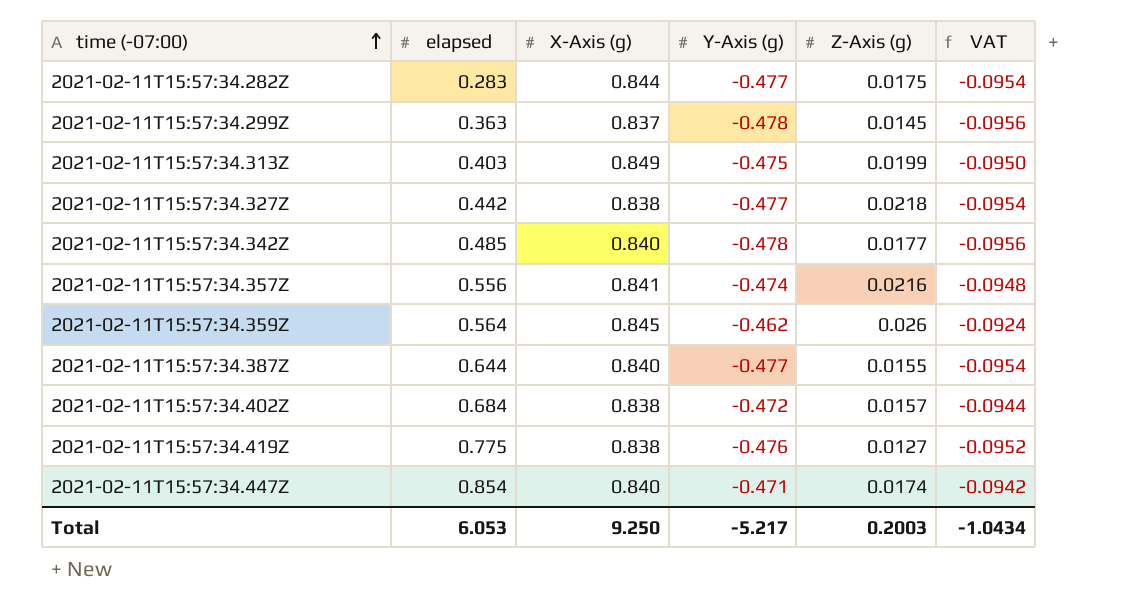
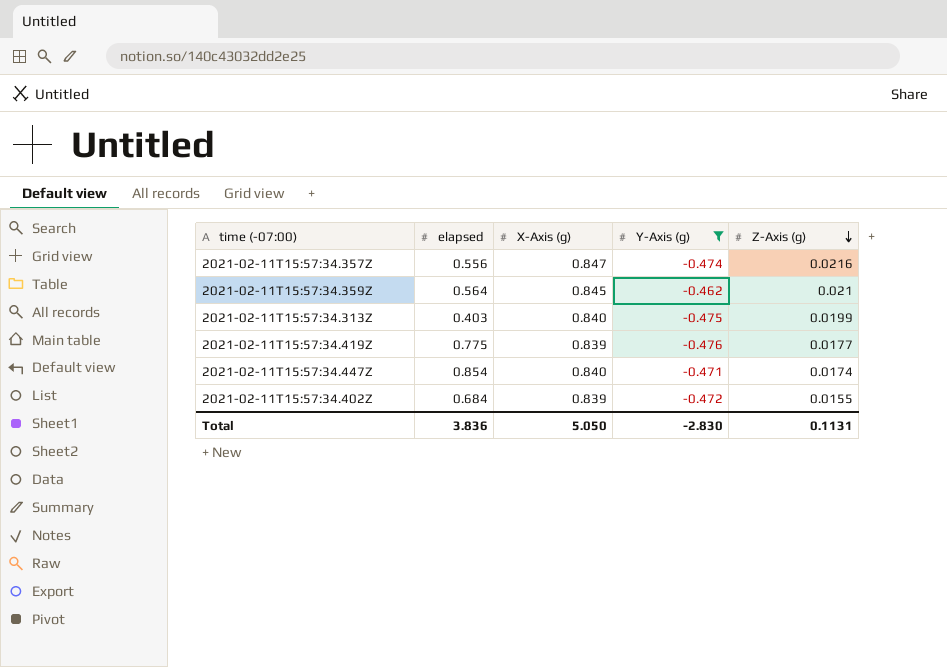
filter: none -> Y-Axis (g) >= -0.476
row order: time (-07:00) ascending -> Z-Axis (g) descending
column VAT | formula: [Y-Axis (g)] * 0.2 -> none
2021-02-11T15:57:34.357Z | X-Axis (g): 0.841 -> 0.847
2021-02-11T15:57:34.359Z | Z-Axis (g): 0.026 -> 0.021
2021-02-11T15:57:34.313Z | X-Axis (g): 0.849 -> 0.840
2021-02-11T15:57:34.419Z | X-Axis (g): 0.838 -> 0.839
2021-02-11T15:57:34.419Z | Z-Axis (g): 0.0127 -> 0.0177
2021-02-11T15:57:34.402Z | X-Axis (g): 0.838 -> 0.839
2021-02-11T15:57:34.402Z | Z-Axis (g): 0.0157 -> 0.0155
Total | elapsed: 6.053 -> 3.836
Total | X-Axis (g): 9.250 -> 5.050
Total | Y-Axis (g): -5.217 -> -2.830
Total | Z-Axis (g): 0.2003 -> 0.1131

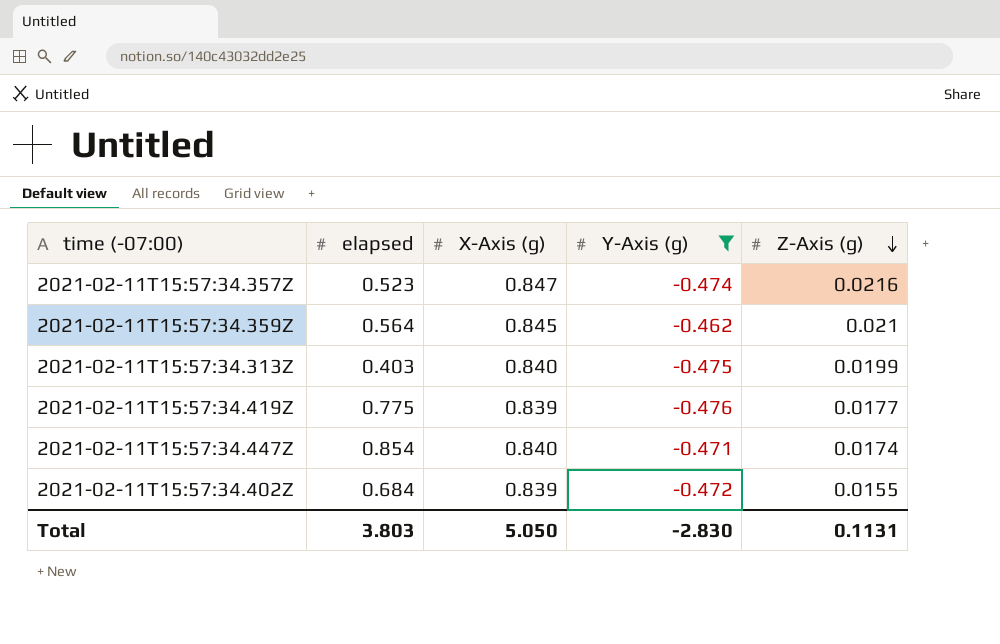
2021-02-11T15:57:34.357Z | elapsed: 0.556 -> 0.523
Total | elapsed: 3.836 -> 3.803

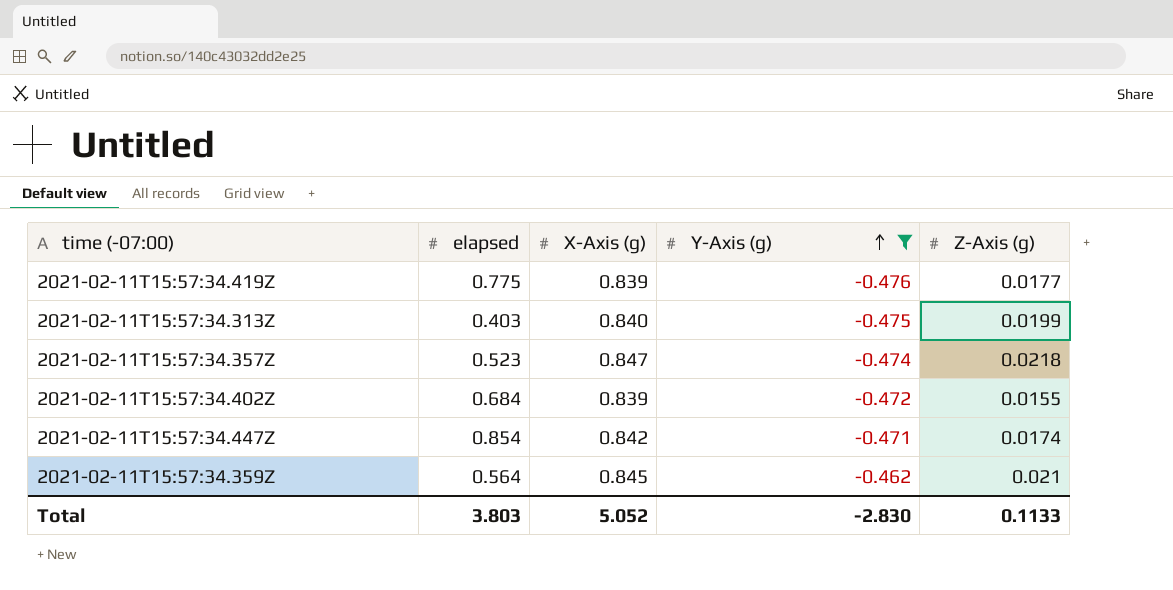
row order: Z-Axis (g) descending -> Y-Axis (g) ascending
2021-02-11T15:57:34.357Z | Z-Axis (g): 0.0216 -> 0.0218
2021-02-11T15:57:34.447Z | X-Axis (g): 0.840 -> 0.842
Total | X-Axis (g): 5.050 -> 5.052
Total | Z-Axis (g): 0.1131 -> 0.1133

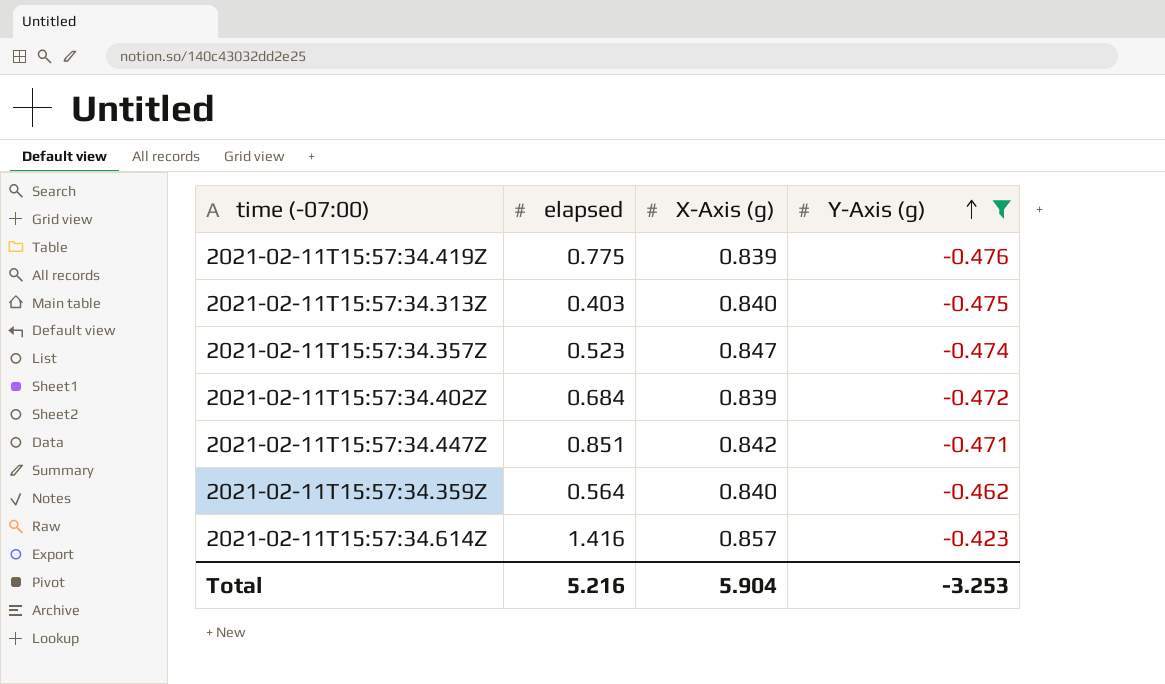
column Z-Axis (g) | position: 5 -> none
2021-02-11T15:57:34.447Z | elapsed: 0.854 -> 0.851
2021-02-11T15:57:34.359Z | X-Axis (g): 0.845 -> 0.840
row 2021-02-11T15:57:34.614Z: none -> 1.416 | 0.857 | -0.423
Total | elapsed: 3.803 -> 5.216
Total | X-Axis (g): 5.052 -> 5.904
Total | Y-Axis (g): -2.830 -> -3.253

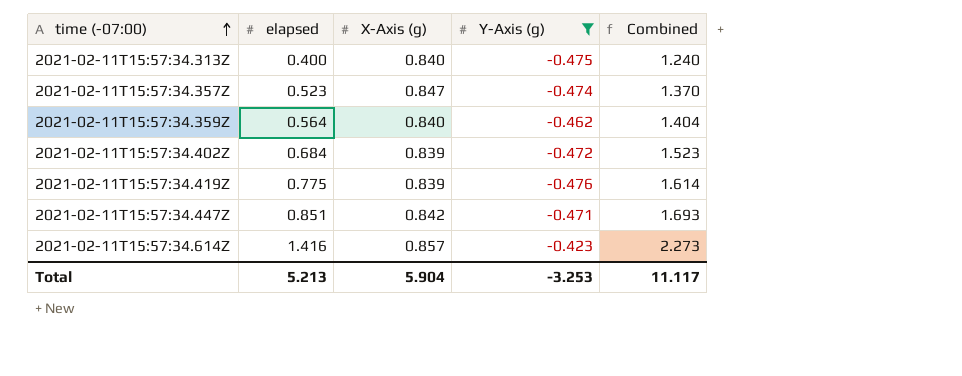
row order: Y-Axis (g) ascending -> time (-07:00) ascending
column Combined | formula: none -> [elapsed] + [X-Axis (g)]
2021-02-11T15:57:34.313Z | elapsed: 0.403 -> 0.400
Total | elapsed: 5.216 -> 5.213

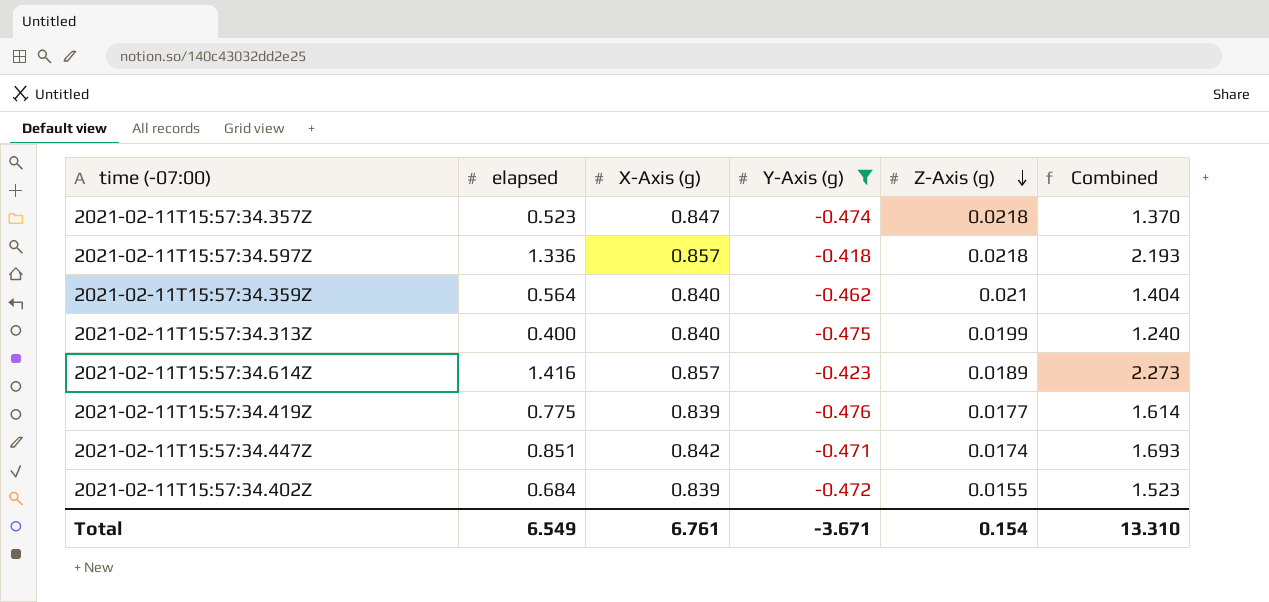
row order: time (-07:00) ascending -> Z-Axis (g) descending
column Z-Axis (g) | position: none -> 5
row 2021-02-11T15:57:34.597Z: none -> 1.336 | 0.857 | -0.418 | 0.0218 | 2.193
Total | elapsed: 5.213 -> 6.549
Total | X-Axis (g): 5.904 -> 6.761
Total | Y-Axis (g): -3.253 -> -3.671
Total | Combined: 11.117 -> 13.310

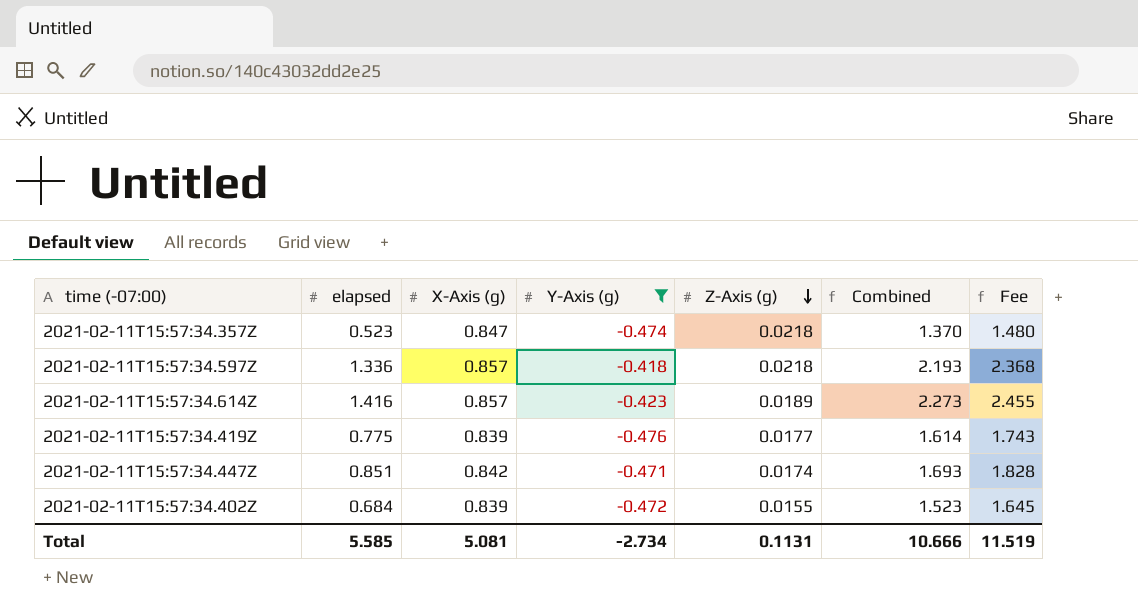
column Fee | formula: none -> [Combined] * 1.08
row 2021-02-11T15:57:34.359Z: 0.564 | 0.840 | -0.462 | 0.021 | 1.404 -> none
row 2021-02-11T15:57:34.313Z: 0.400 | 0.840 | -0.475 | 0.0199 | 1.240 -> none
Total | elapsed: 6.549 -> 5.585
Total | X-Axis (g): 6.761 -> 5.081
Total | Y-Axis (g): -3.671 -> -2.734
Total | Z-Axis (g): 0.154 -> 0.1131
Total | Combined: 13.310 -> 10.666

